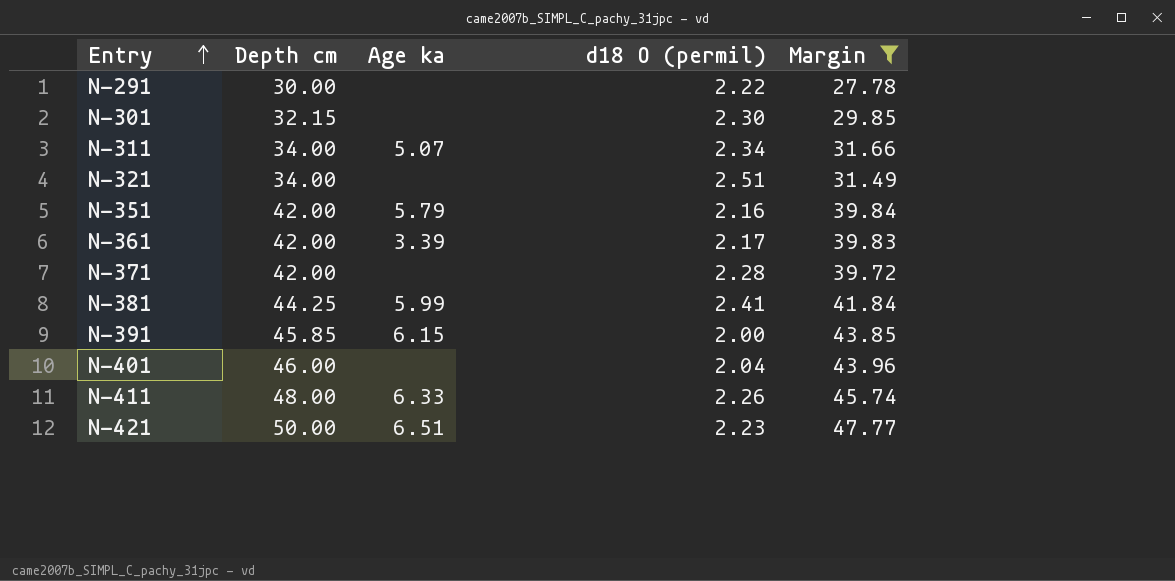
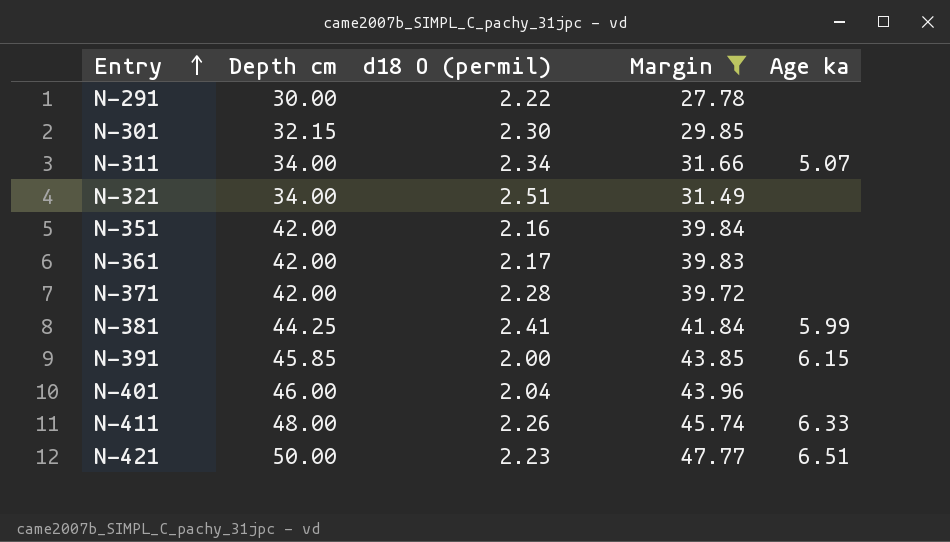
column Age ka | position: 3 -> 5
N-351 | Age ka: 5.79 -> none
N-361 | Age ka: 3.39 -> none

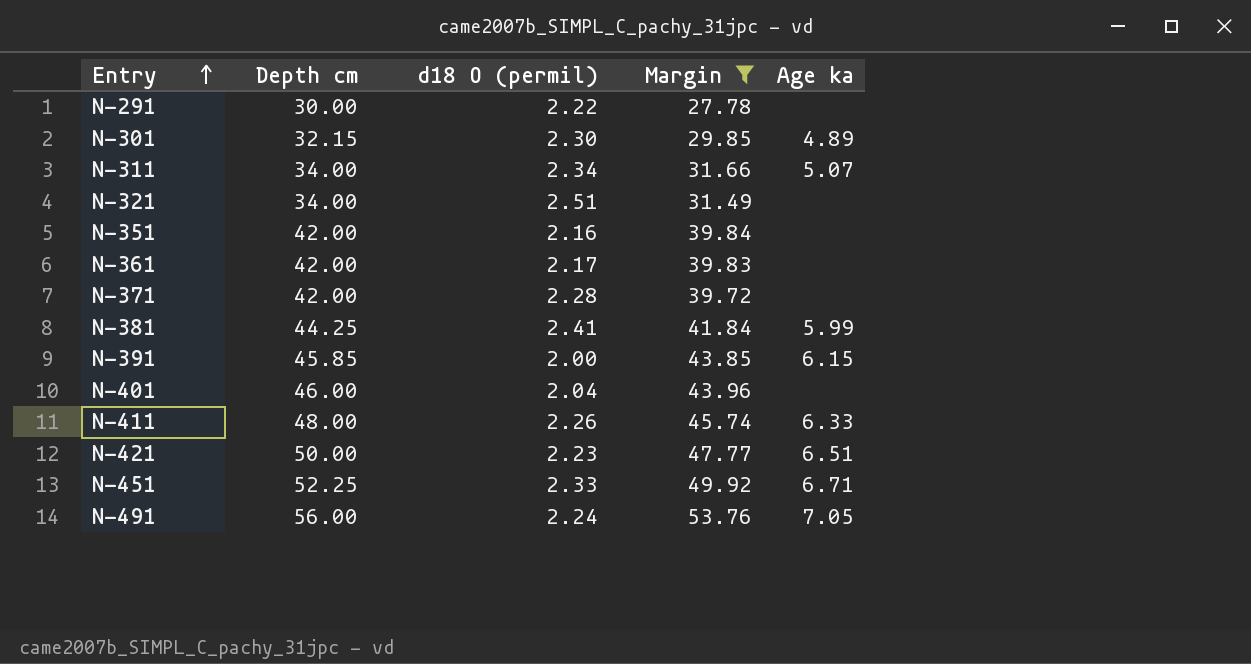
N-301 | Age ka: none -> 4.89
row N-451: none -> 52.25 | 2.33 | 49.92 | 6.71
row N-491: none -> 56.00 | 2.24 | 53.76 | 7.05

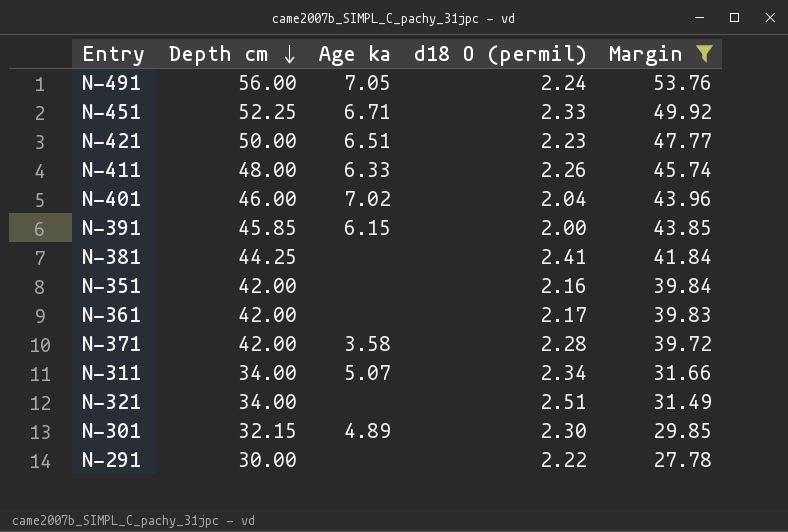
row order: Entry ascending -> Depth cm descending
column Age ka | position: 5 -> 3
N-401 | Age ka: none -> 7.02
N-381 | Age ka: 5.99 -> none
N-371 | Age ka: none -> 3.58

